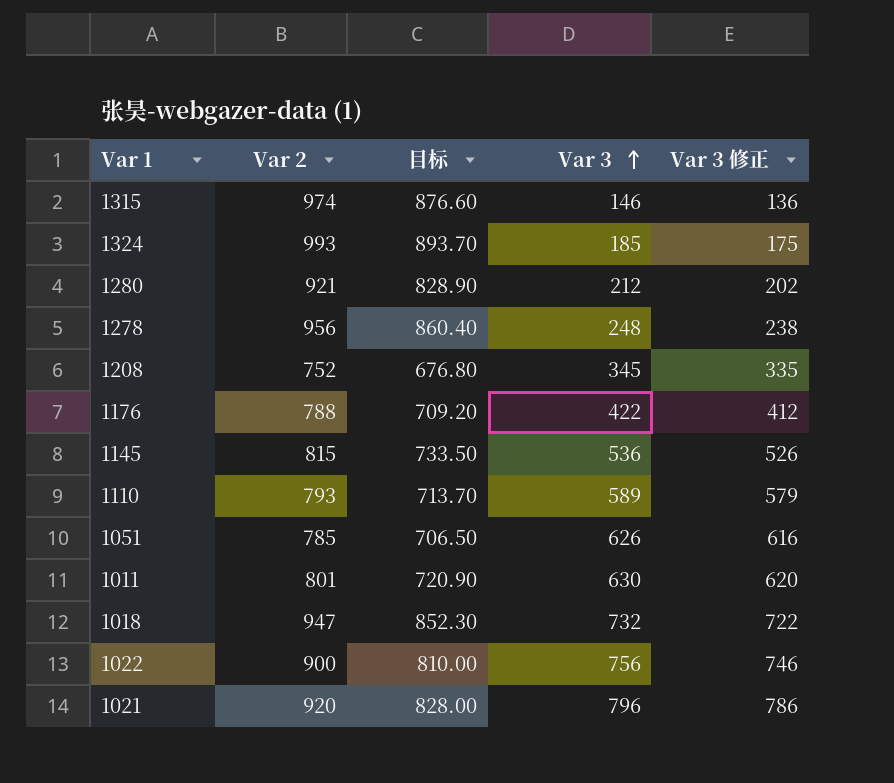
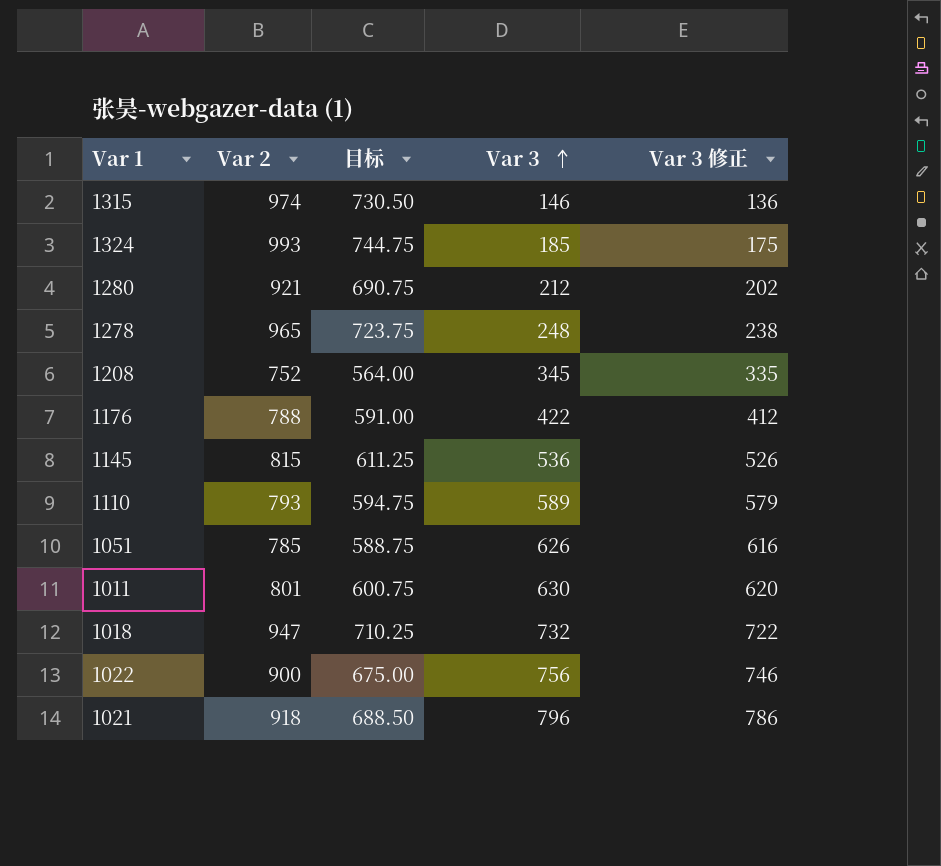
column 目标 | formula: [Var 2] * 0.9 -> [Var 2] * 0.75
1278 | Var 2: 956 -> 965
1021 | Var 2: 920 -> 918

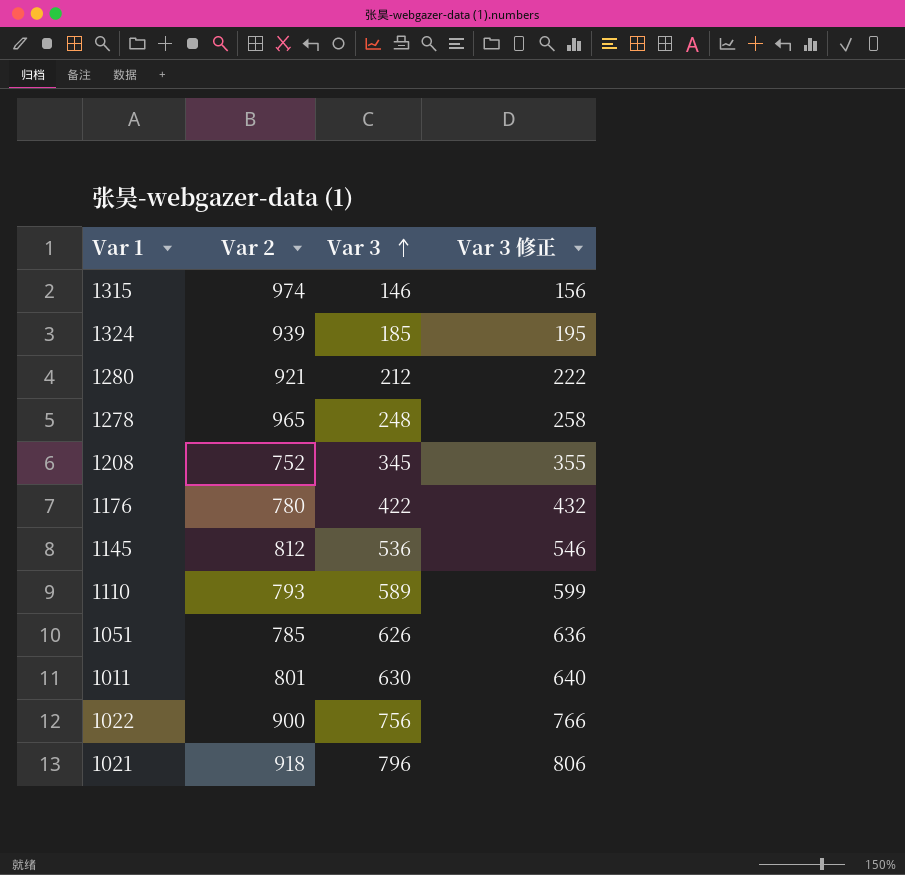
column 目标 | formula: [Var 2] * 0.75 -> none
column Var 3 修正 | formula: [Var 3] - 10 -> [Var 3] + 10
row 1018: 947 | 710.25 | 732 | 722 -> none
1324 | Var 2: 993 -> 939
1176 | Var 2: 788 -> 780
1145 | Var 2: 815 -> 812

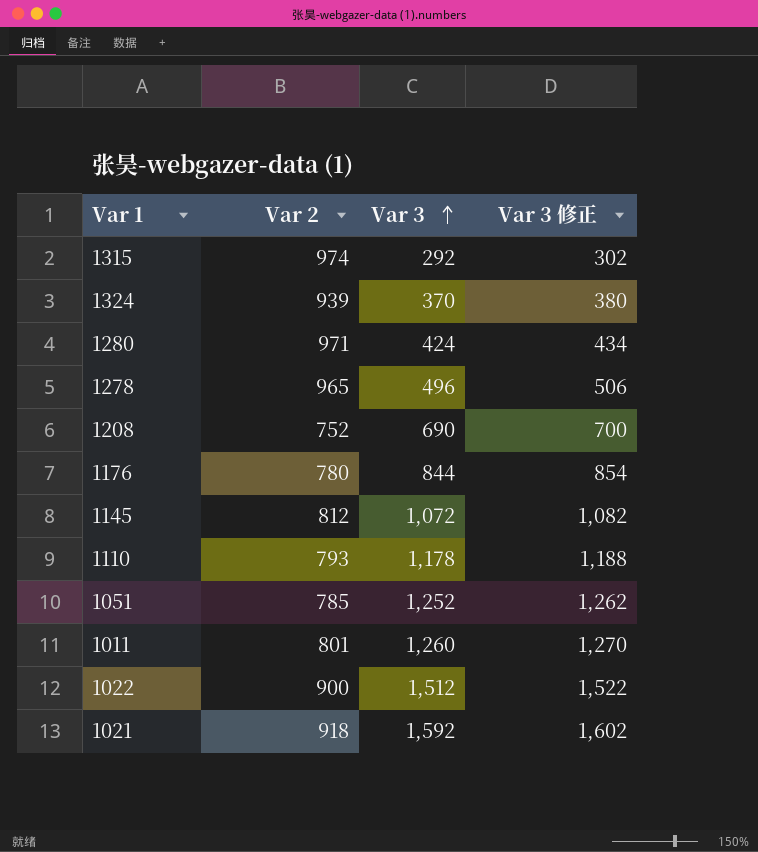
1315 | Var 3: 146 -> 292
1315 | Var 3 修正: 156 -> 302
1324 | Var 3: 185 -> 370
1324 | Var 3 修正: 195 -> 380
1280 | Var 2: 921 -> 971
1280 | Var 3: 212 -> 424
1280 | Var 3 修正: 222 -> 434
1278 | Var 3: 248 -> 496
1278 | Var 3 修正: 258 -> 506
1208 | Var 3: 345 -> 690
1208 | Var 3 修正: 355 -> 700
1176 | Var 3: 422 -> 844
1176 | Var 3 修正: 432 -> 854
1145 | Var 3: 536 -> 1,072
1145 | Var 3 修正: 546 -> 1,082
1110 | Var 3: 589 -> 1,178
1110 | Var 3 修正: 599 -> 1,188
1051 | Var 3: 626 -> 1,252
1051 | Var 3 修正: 636 -> 1,262
1011 | Var 3: 630 -> 1,260
1011 | Var 3 修正: 640 -> 1,270
1022 | Var 3: 756 -> 1,512
1022 | Var 3 修正: 766 -> 1,522
1021 | Var 3: 796 -> 1,592
1021 | Var 3 修正: 806 -> 1,602

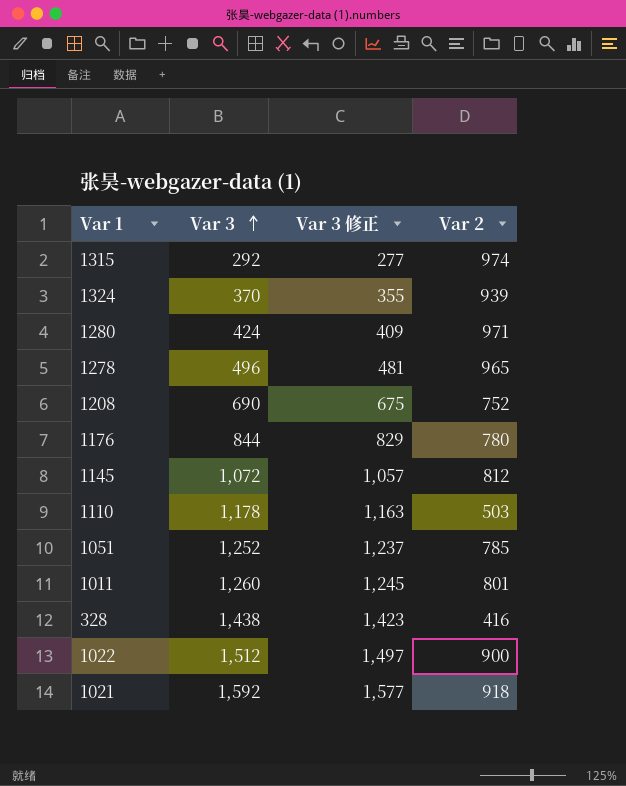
column Var 3 修正 | formula: [Var 3] + 10 -> [Var 3] - 15
column Var 2 | position: 2 -> 4
1110 | Var 2: 793 -> 503
row 328: none -> 1,438 | 1,423 | 416

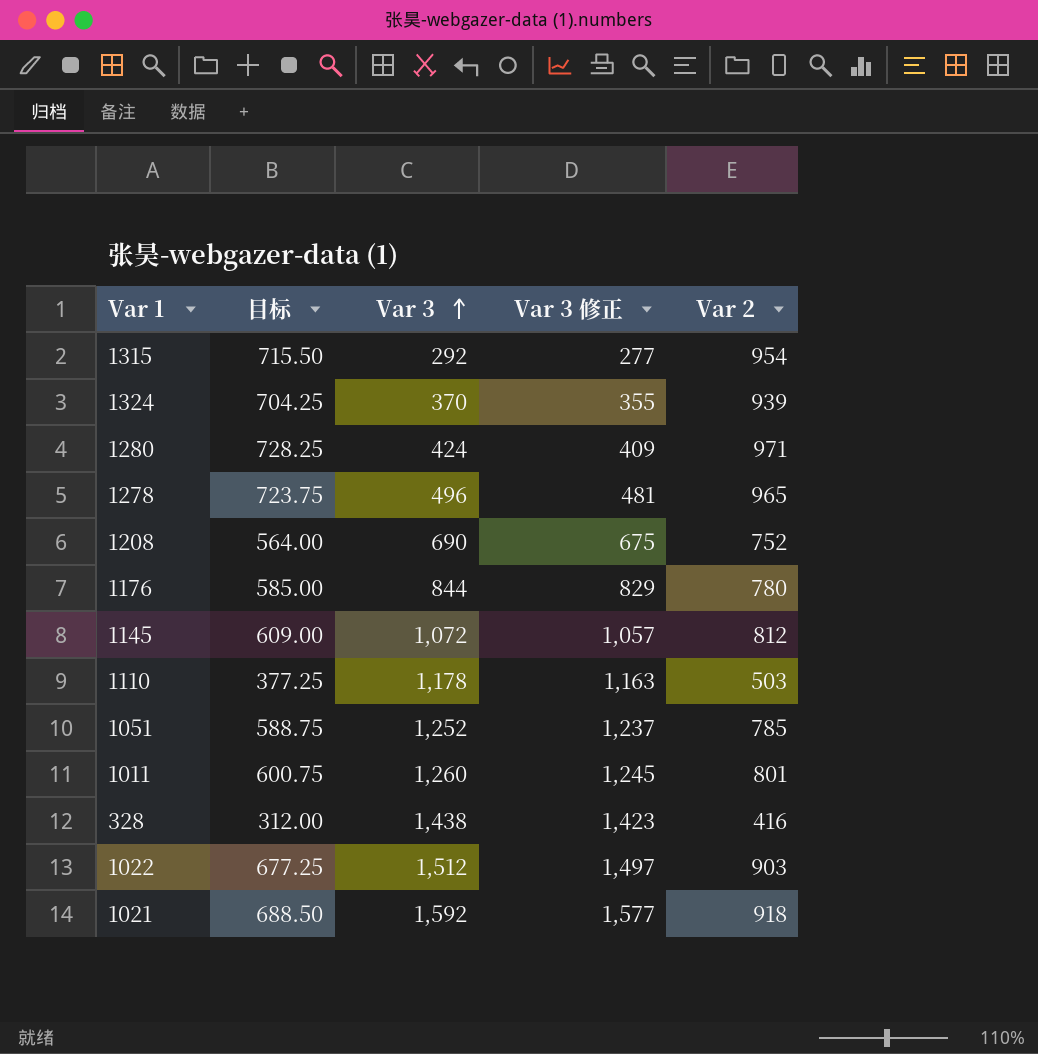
column 目标 | formula: none -> [Var 2] * 0.75
1315 | Var 2: 974 -> 954
1022 | Var 2: 900 -> 903

